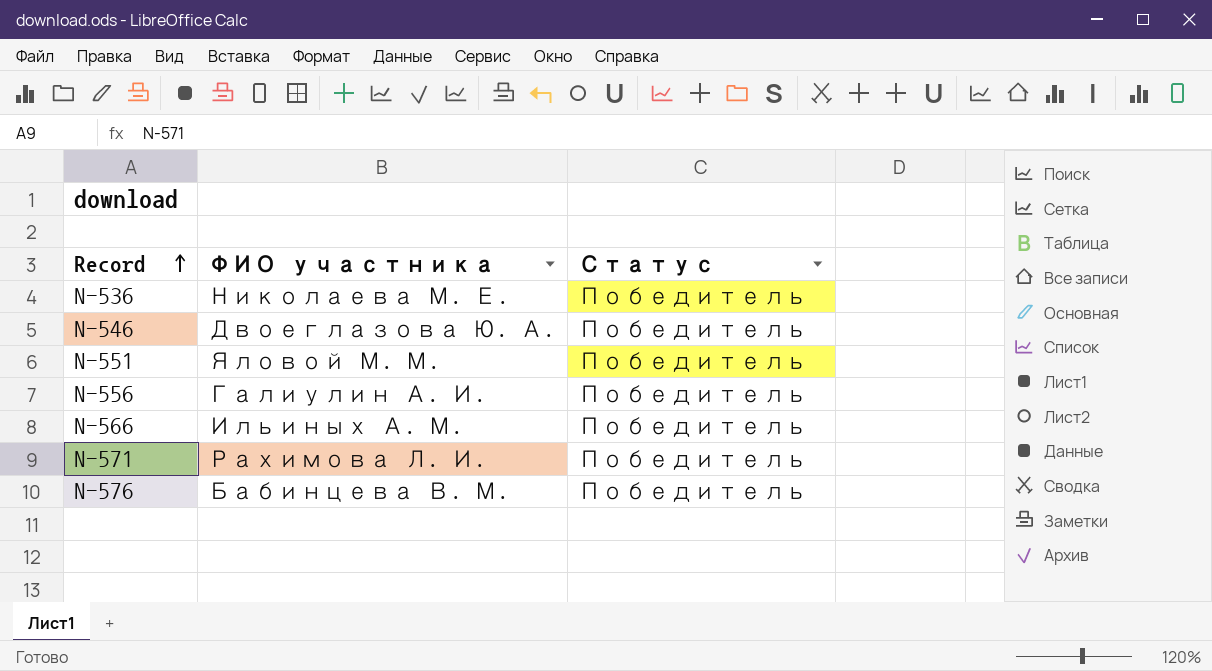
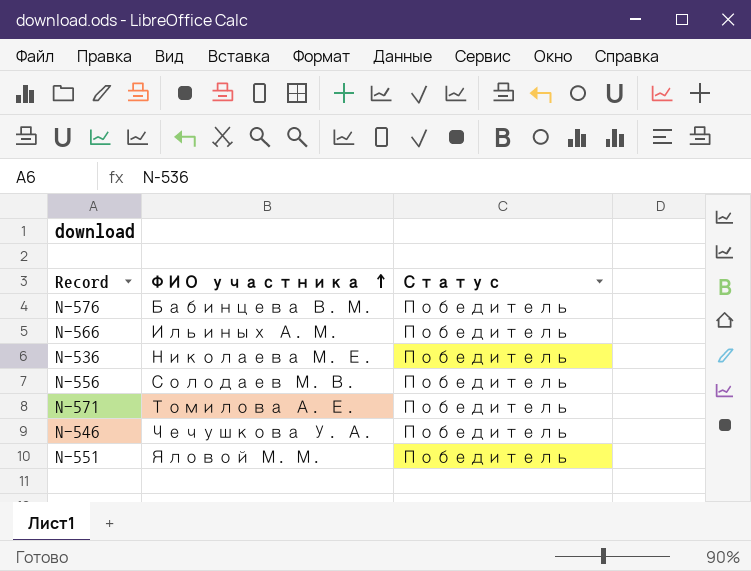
row order: Record ascending -> ФИО участника ascending
N-556 | ФИО участника: Галиулин А. И. -> Солодаев М. В.
N-571 | ФИО участника: Рахимова Л. И. -> Томилова А. Е.
N-546 | ФИО участника: Двоеглазова Ю. А. -> Чечушкова У. А.

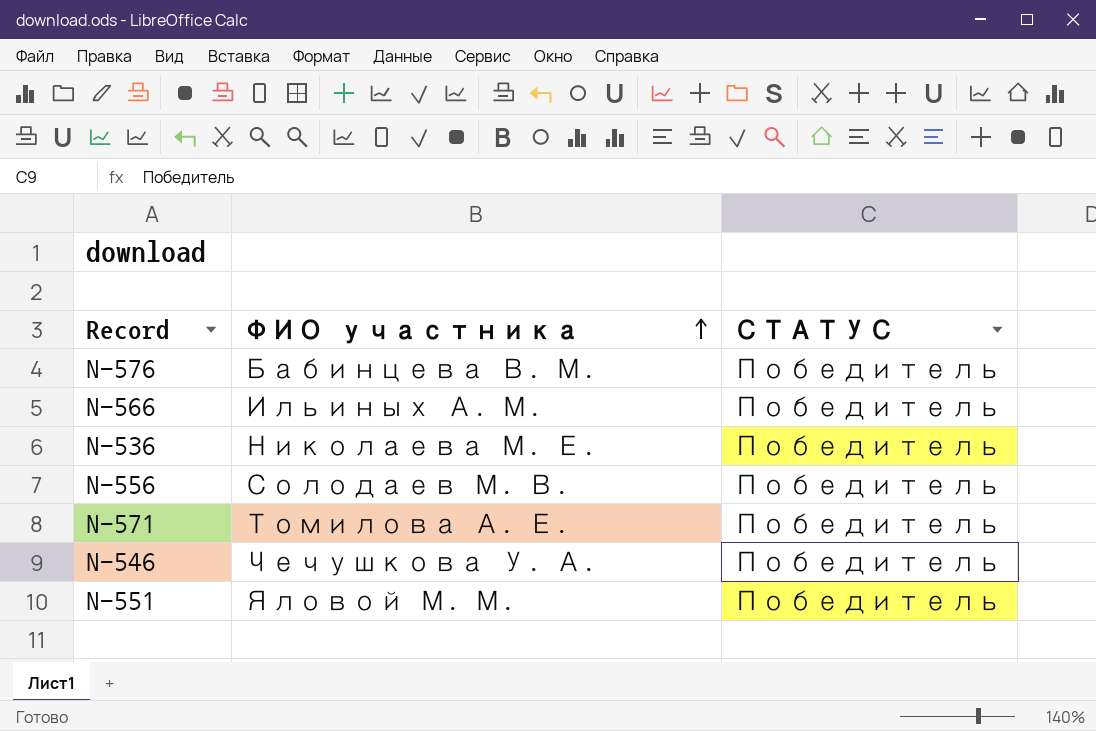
column name: Статус -> СТАТУС

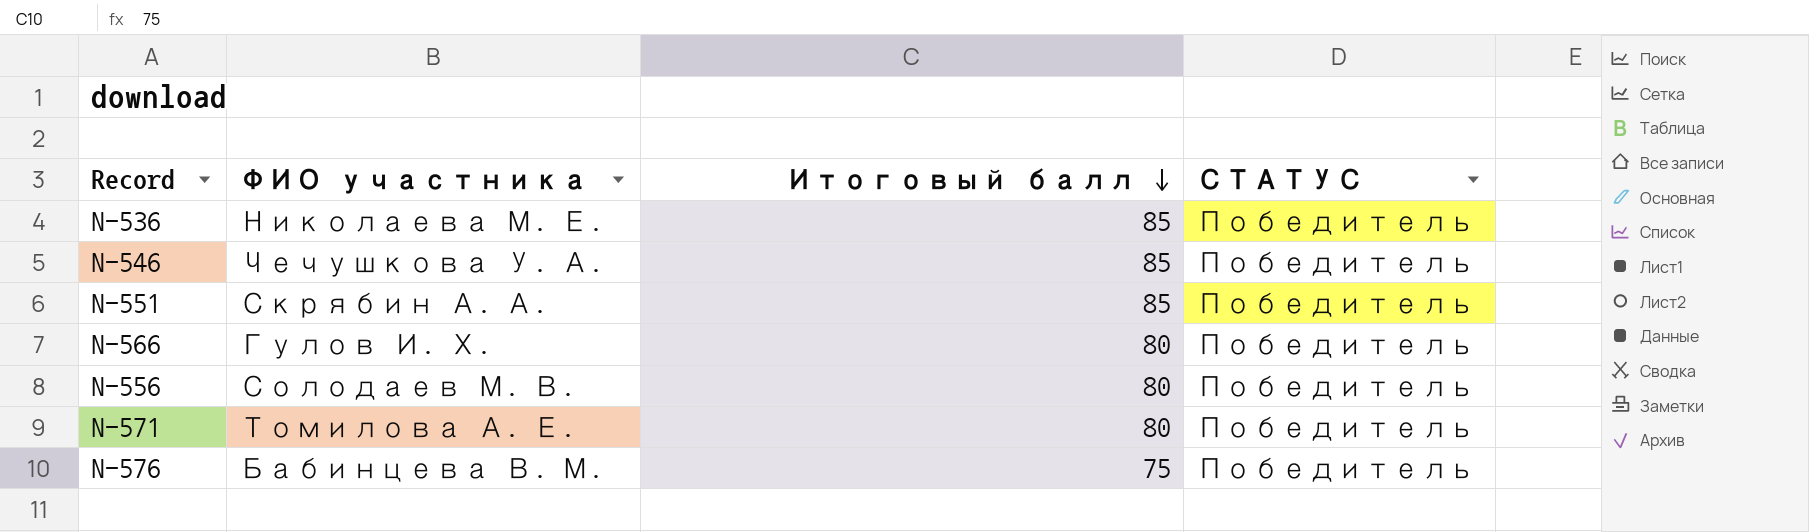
row order: ФИО участника ascending -> Итоговый балл descending
column Итоговый балл | position: none -> 3
N-551 | ФИО участника: Яловой М. М. -> Скрябин А. А.
N-566 | ФИО участника: Ильиных А. М. -> Гулов И. Х.

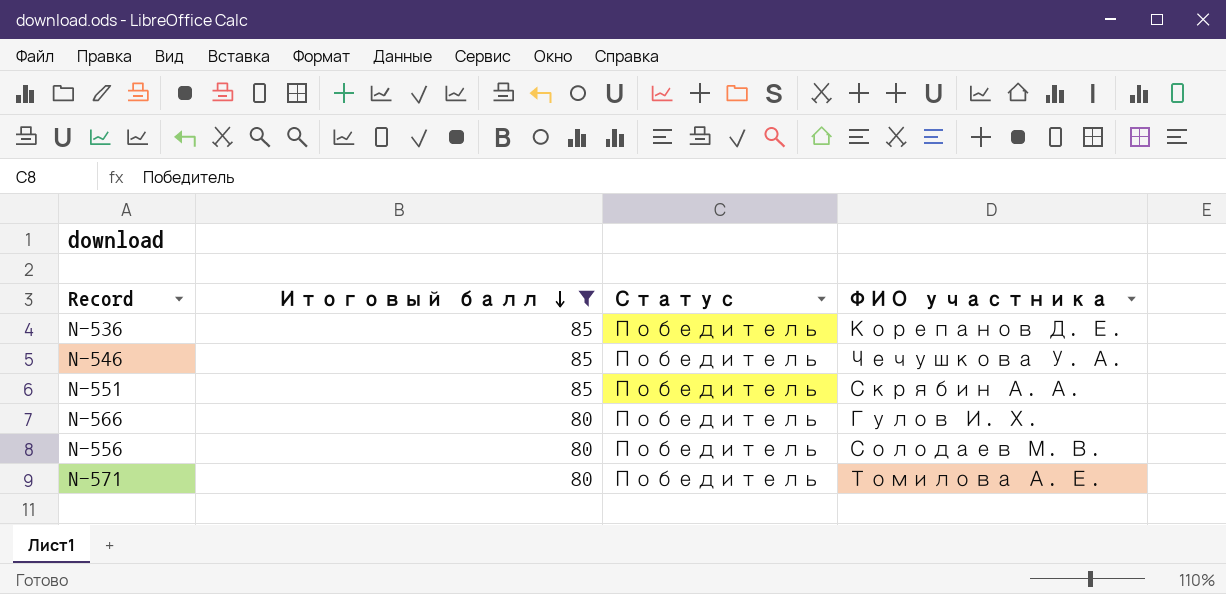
filter: none -> Итоговый балл != 75
column name: СТАТУС -> Статус
column ФИО участника | position: 2 -> 4
N-536 | ФИО участника: Николаева М. Е. -> Корепанов Д. Е.

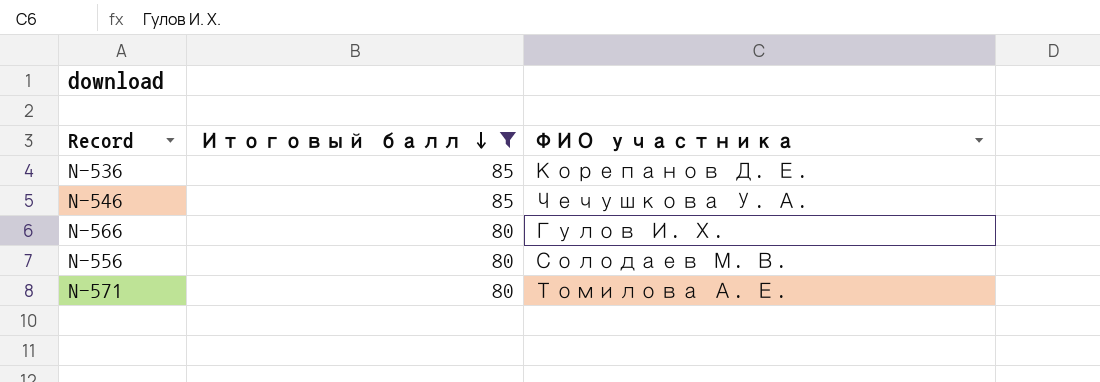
column Статус | position: 3 -> none
row N-551: 85 | Победитель | Скрябин А. А. -> none

